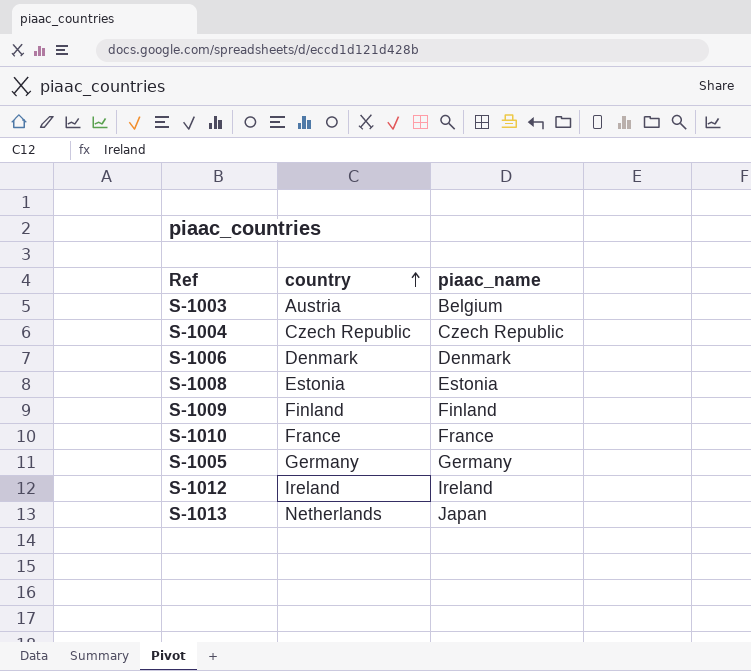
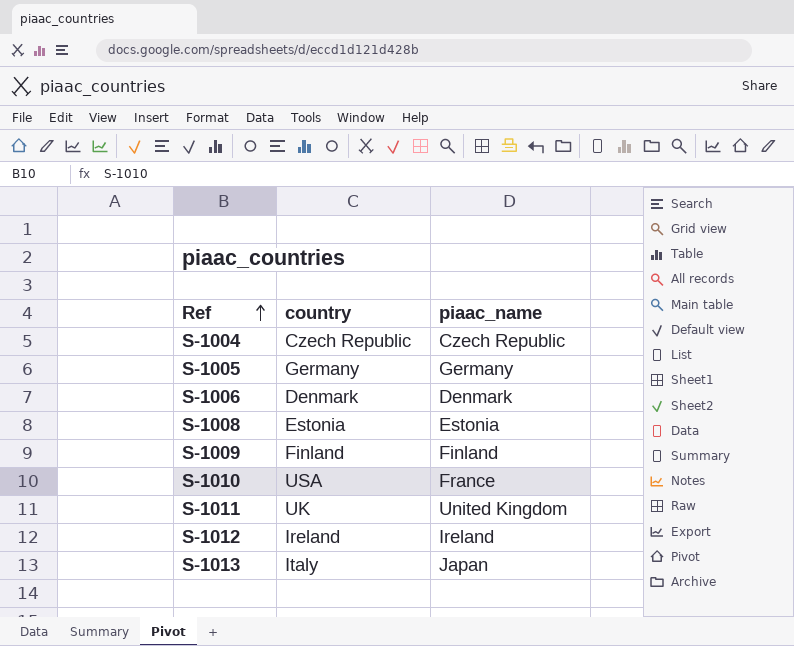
row order: country ascending -> Ref ascending
row S-1003: Austria | Belgium -> none
S-1010 | country: France -> USA
row S-1011: none -> UK | United Kingdom
S-1013 | country: Netherlands -> Italy

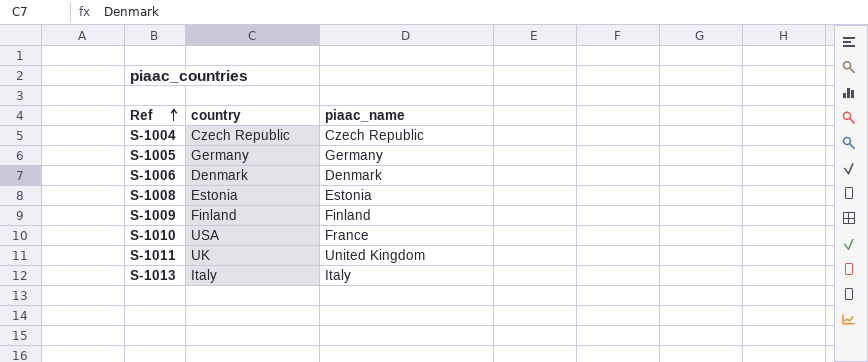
row S-1012: Ireland | Ireland -> none
S-1013 | piaac_name: Japan -> Italy

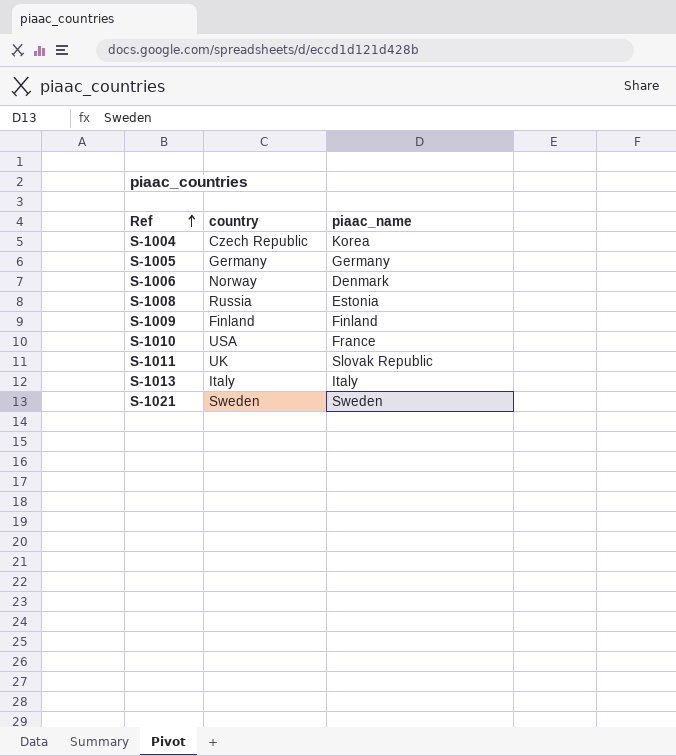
S-1004 | piaac_name: Czech Republic -> Korea
S-1006 | country: Denmark -> Norway
S-1008 | country: Estonia -> Russia
S-1011 | piaac_name: United Kingdom -> Slovak Republic
row S-1021: none -> Sweden | Sweden

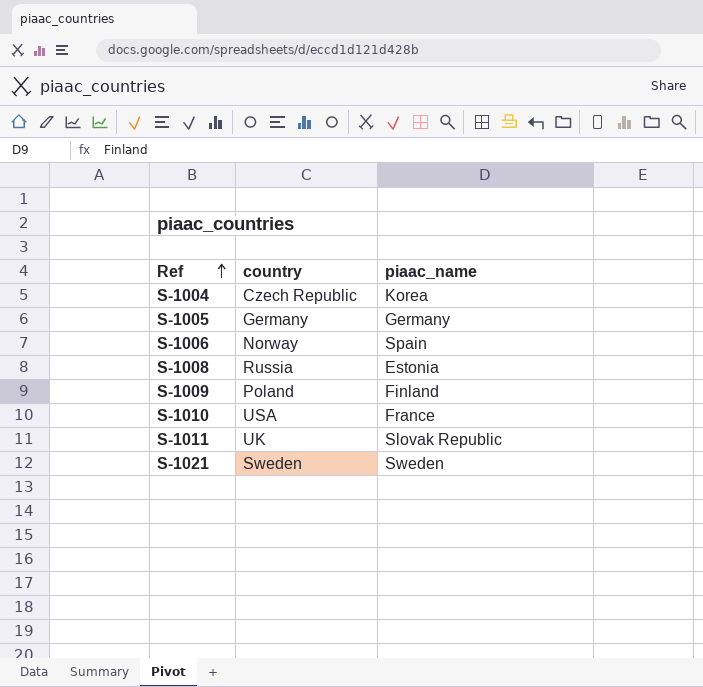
row S-1013: Italy | Italy -> none
S-1006 | piaac_name: Denmark -> Spain
S-1009 | country: Finland -> Poland

